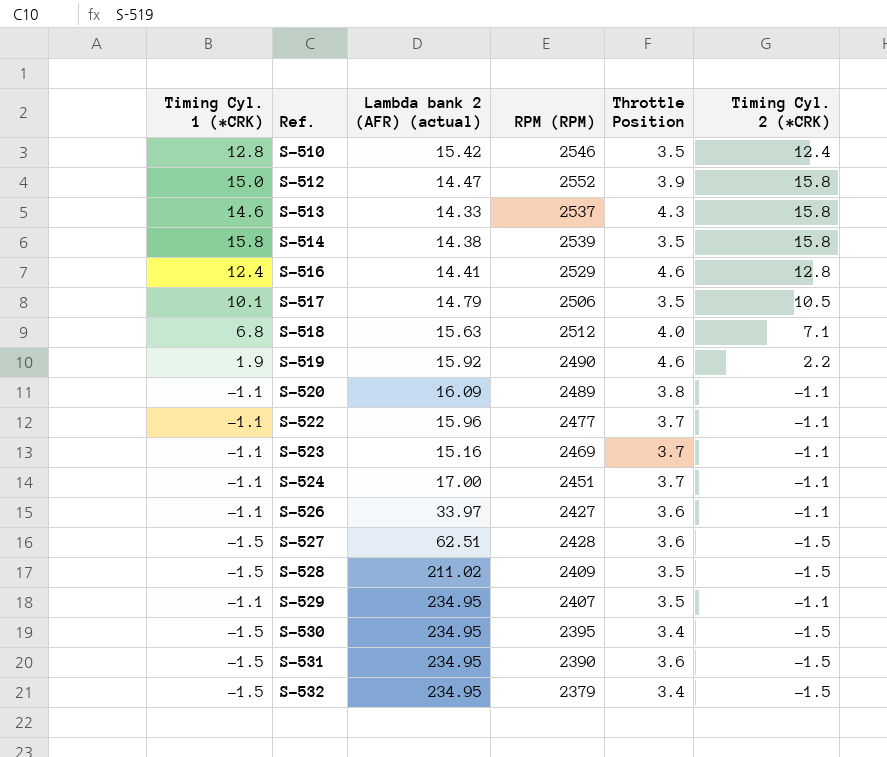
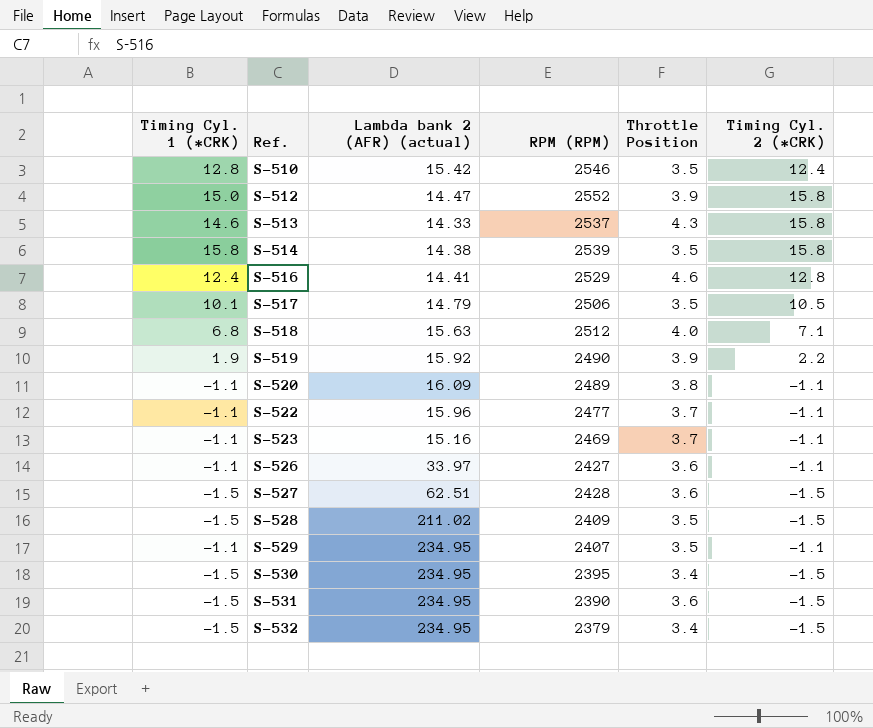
row S-524: -1.1 | 17.00 | 2451 | 3.7 | -1.1 -> none
S-519 | Throttle Position: 4.6 -> 3.9

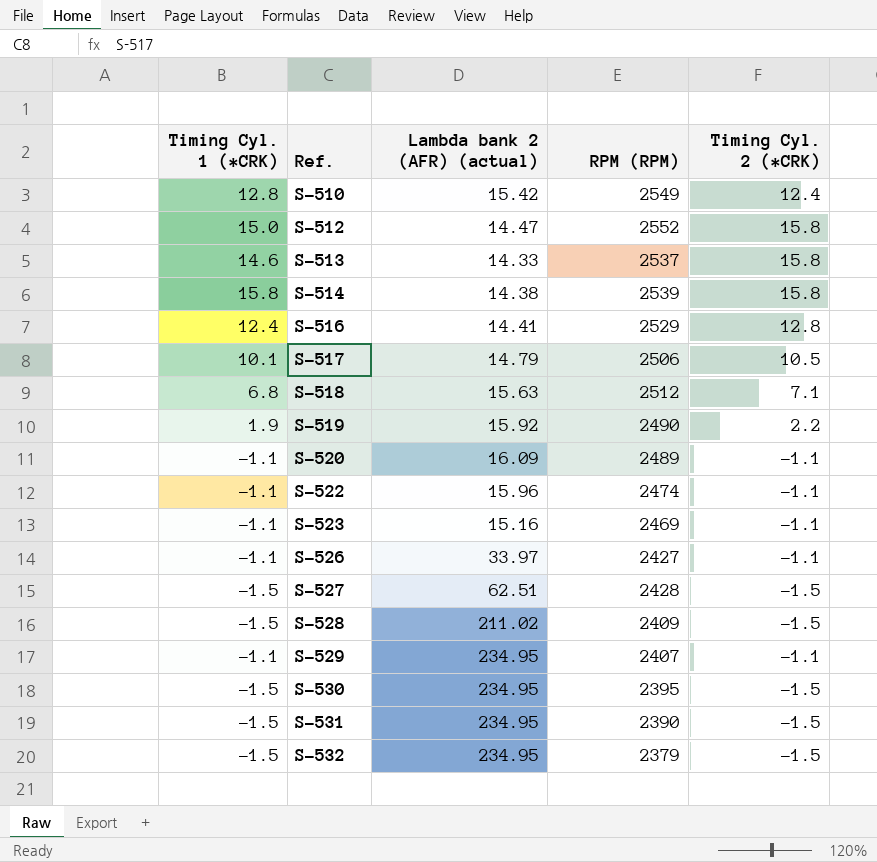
column Throttle Position | position: 5 -> none
S-510 | RPM (RPM): 2546 -> 2549
S-522 | RPM (RPM): 2477 -> 2474

